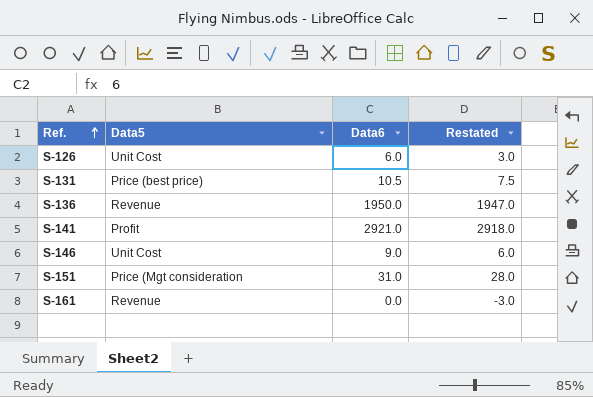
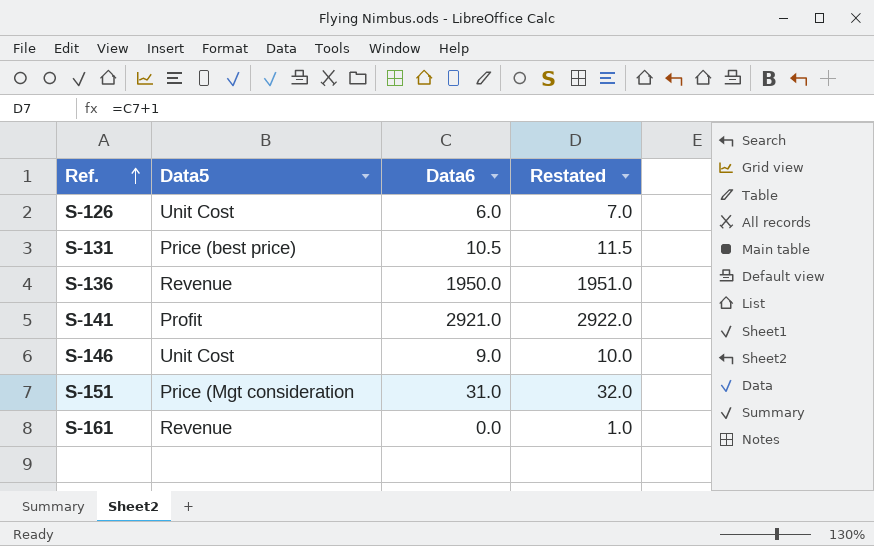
column Restated | formula: [Data6] - 3 -> [Data6] + 1

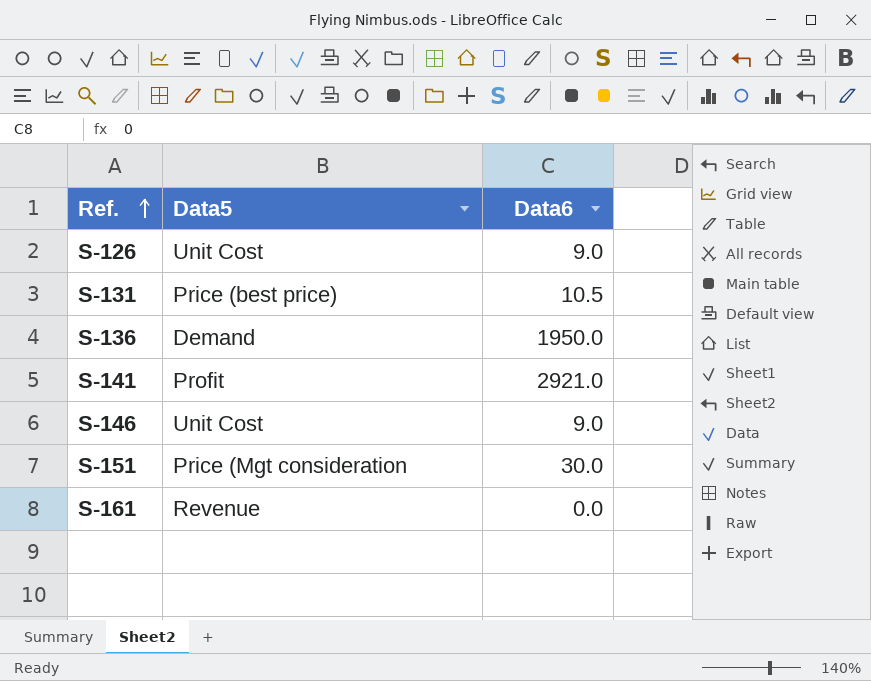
column Restated | formula: [Data6] + 1 -> none
S-126 | Data6: 6.0 -> 9.0
S-136 | Data5: Revenue -> Demand
S-151 | Data6: 31.0 -> 30.0

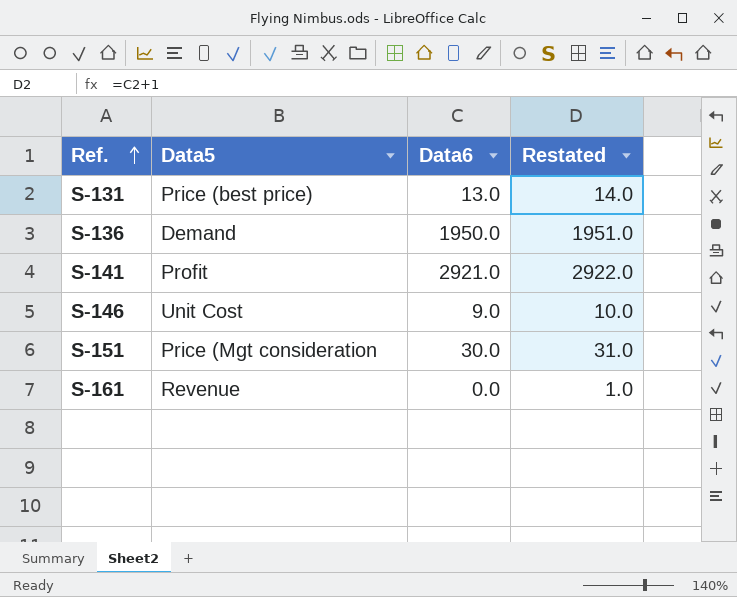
column Restated | formula: none -> [Data6] + 1
row S-126: Unit Cost | 9.0 -> none
S-131 | Data6: 10.5 -> 13.0

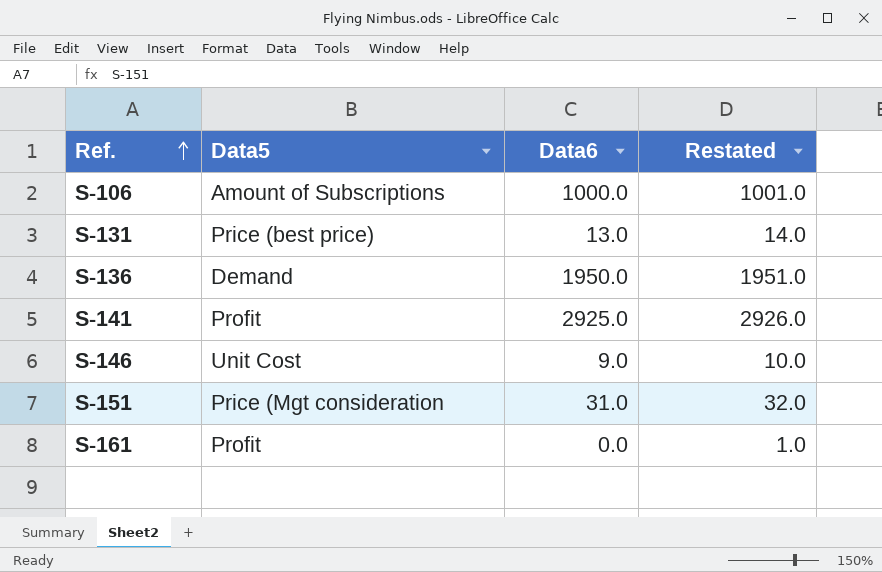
row S-106: none -> Amount of Subscriptions | 1000.0 | 1001.0
S-141 | Data6: 2921.0 -> 2925.0
S-141 | Restated: 2922.0 -> 2926.0
S-151 | Data6: 30.0 -> 31.0
S-151 | Restated: 31.0 -> 32.0
S-161 | Data5: Revenue -> Profit

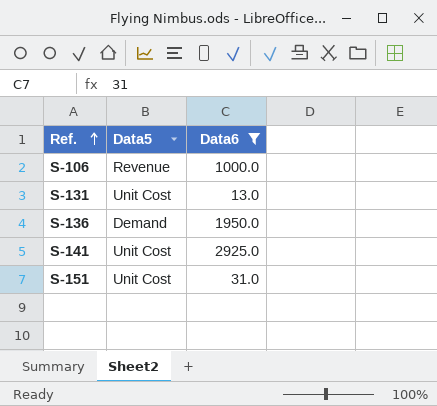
filter: none -> Data6 >= 13.0
column Restated | formula: [Data6] + 1 -> none
S-106 | Data5: Amount of Subscriptions -> Revenue
S-131 | Data5: Price (best price) -> Unit Cost
S-141 | Data5: Profit -> Unit Cost
S-151 | Data5: Price (Mgt consideration -> Unit Cost

